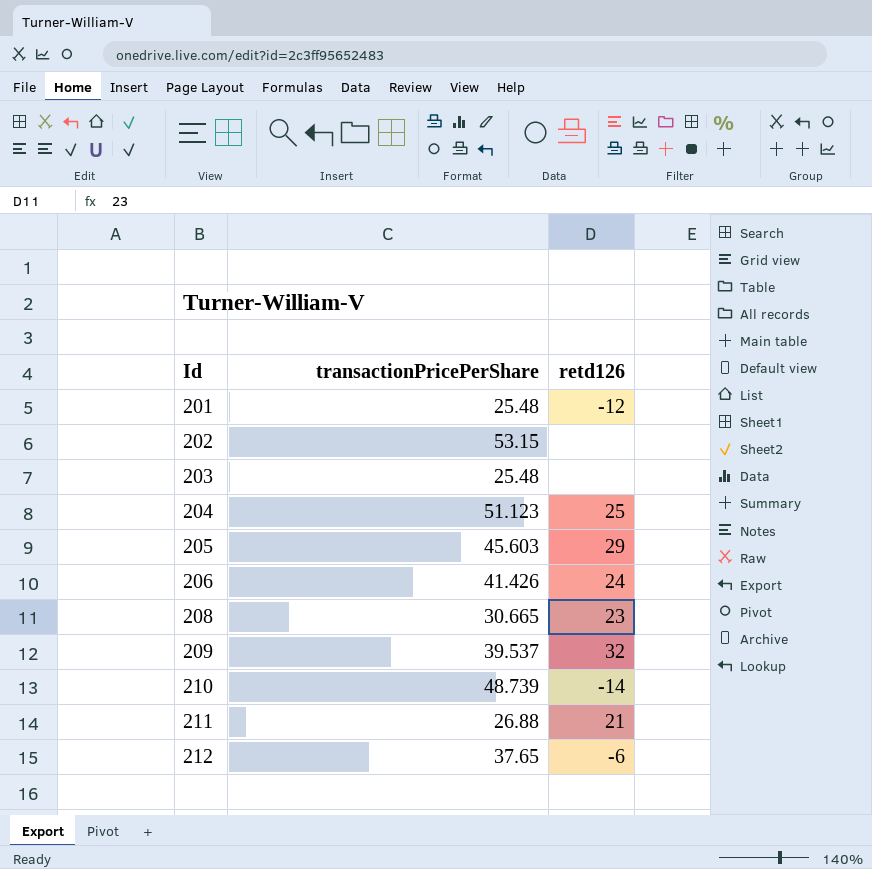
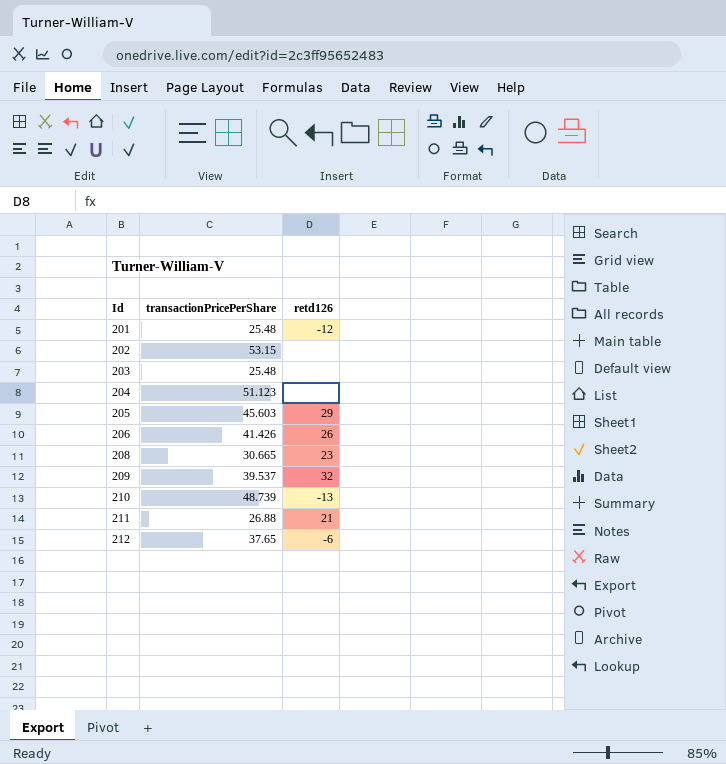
204 | retd126: 25 -> none
206 | retd126: 24 -> 26
210 | retd126: -14 -> -13

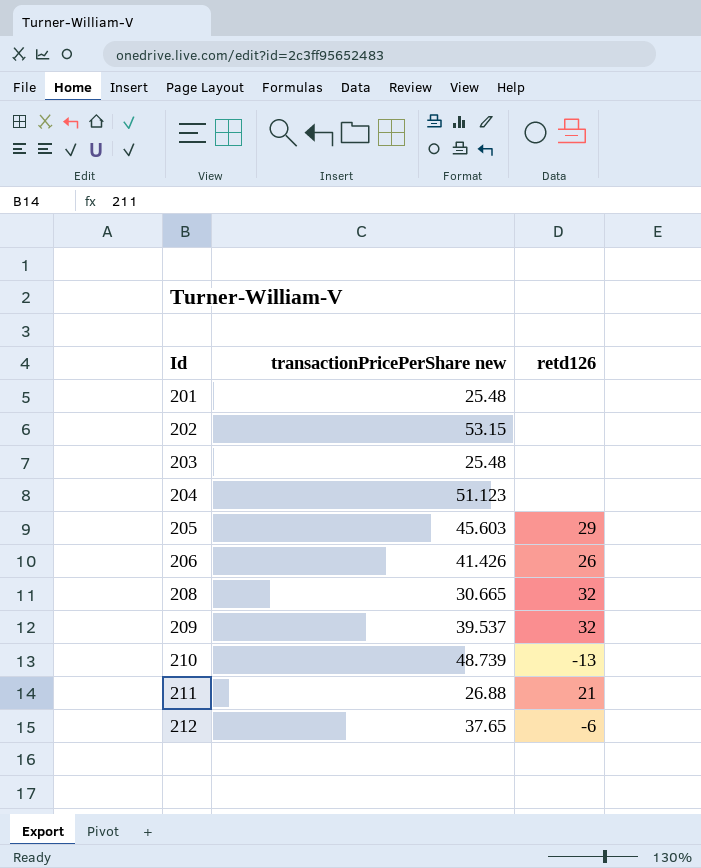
column name: transactionPricePerShare -> transactionPricePerShare new
201 | retd126: -12 -> none
208 | retd126: 23 -> 32

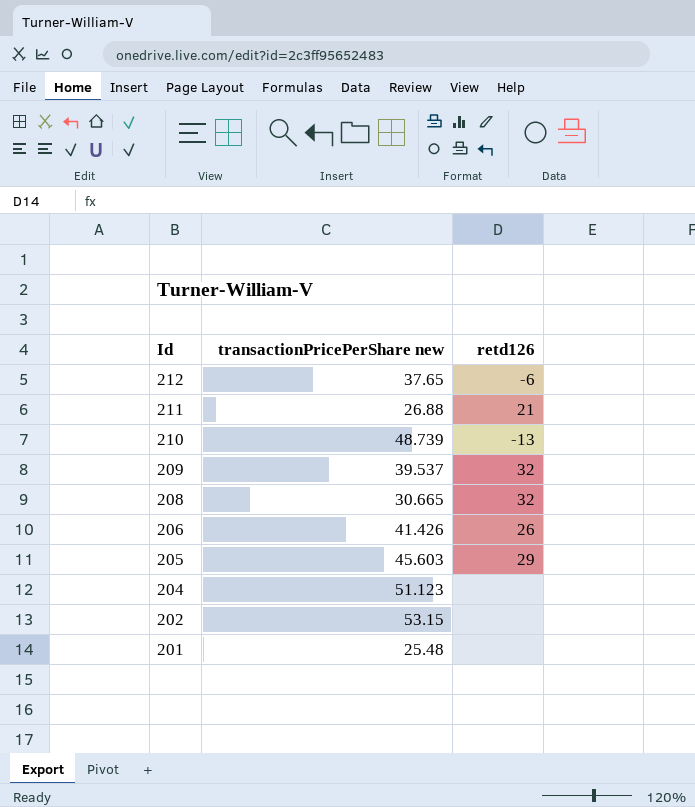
row order: Id ascending -> Id descending
row 203: 25.48 | none -> none

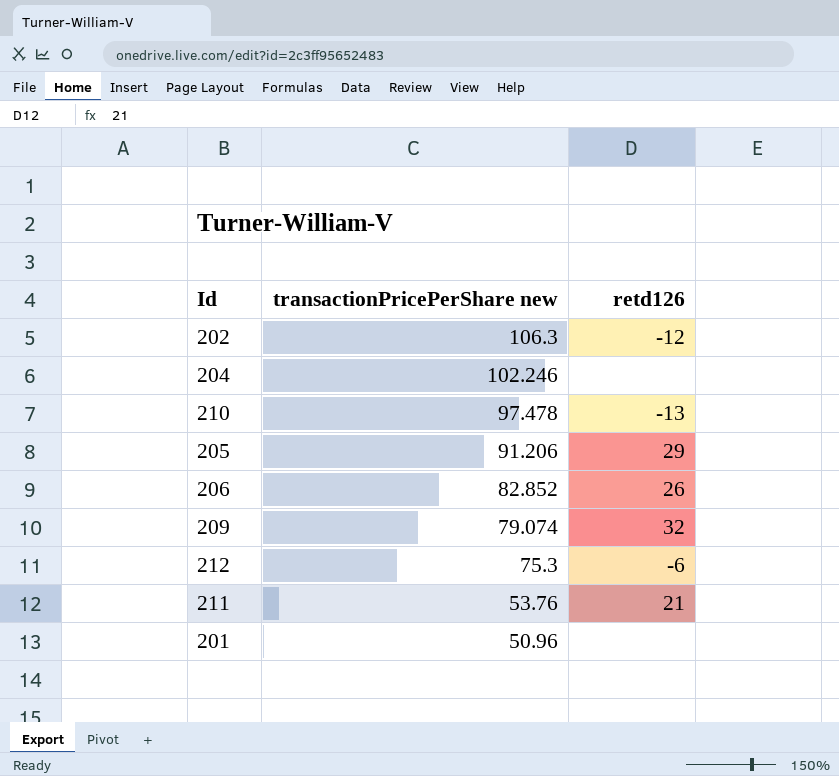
row order: Id descending -> transactionPricePerShare new descending
row 208: 30.665 | 32 -> none
202 | transactionPricePerShare new: 53.15 -> 106.3
202 | retd126: none -> -12
204 | transactionPricePerShare new: 51.123 -> 102.246
210 | transactionPricePerShare new: 48.739 -> 97.478
205 | transactionPricePerShare new: 45.603 -> 91.206
206 | transactionPricePerShare new: 41.426 -> 82.852
209 | transactionPricePerShare new: 39.537 -> 79.074
212 | transactionPricePerShare new: 37.65 -> 75.3
211 | transactionPricePerShare new: 26.88 -> 53.76
201 | transactionPricePerShare new: 25.48 -> 50.96

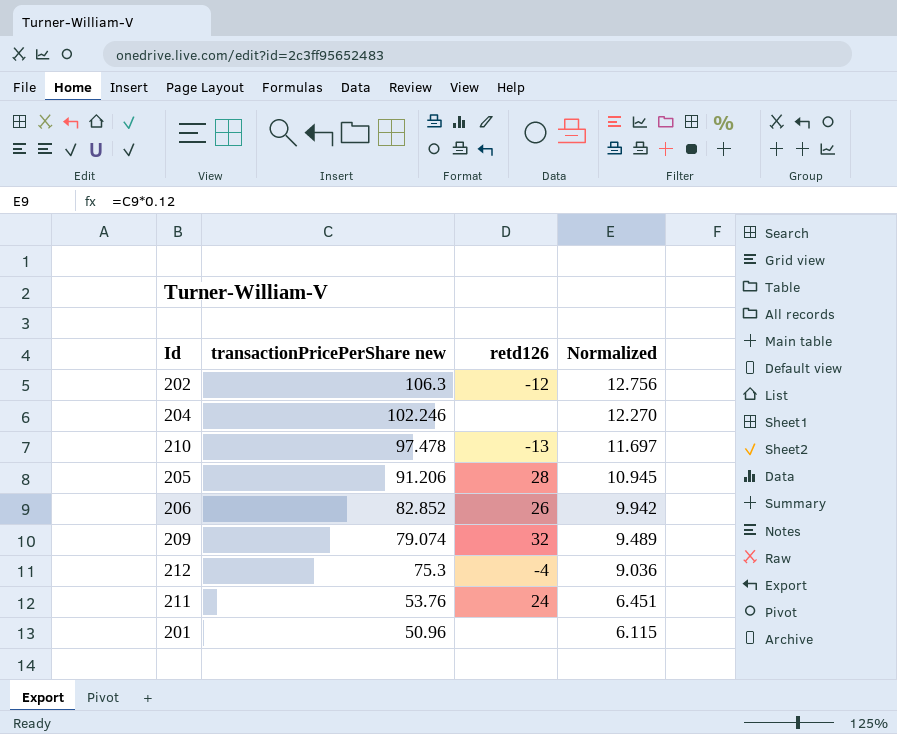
column Normalized | formula: none -> [transactionPricePerShare new] * 0.12
205 | retd126: 29 -> 28
212 | retd126: -6 -> -4
211 | retd126: 21 -> 24

